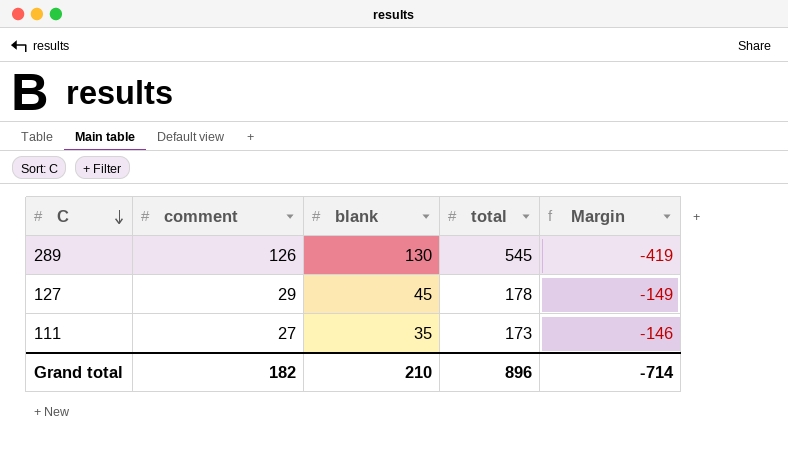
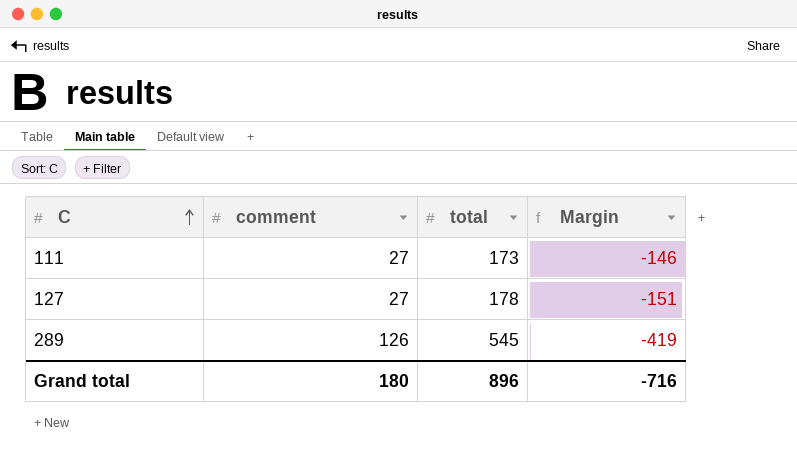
row order: C descending -> C ascending
column blank | position: 3 -> none
127 | comment: 29 -> 27
127 | Margin: -149 -> -151
Grand total | comment: 182 -> 180
Grand total | Margin: -714 -> -716

